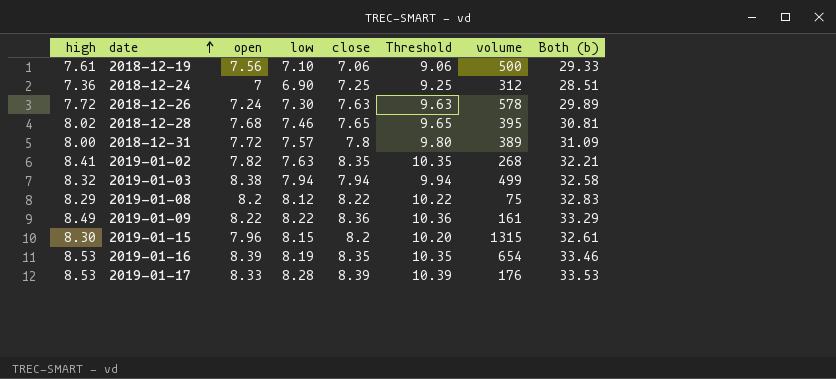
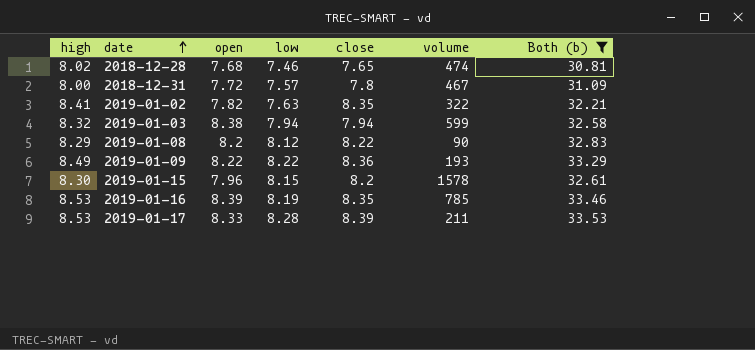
filter: none -> Both (b) >= 30.81
column Threshold | formula: [close] + 2 -> none
2018-12-28 | volume: 395 -> 474
2018-12-31 | volume: 389 -> 467
2019-01-02 | volume: 268 -> 322
2019-01-03 | volume: 499 -> 599
2019-01-08 | volume: 75 -> 90
2019-01-09 | volume: 161 -> 193
2019-01-15 | volume: 1315 -> 1578
2019-01-16 | volume: 654 -> 785
2019-01-17 | volume: 176 -> 211

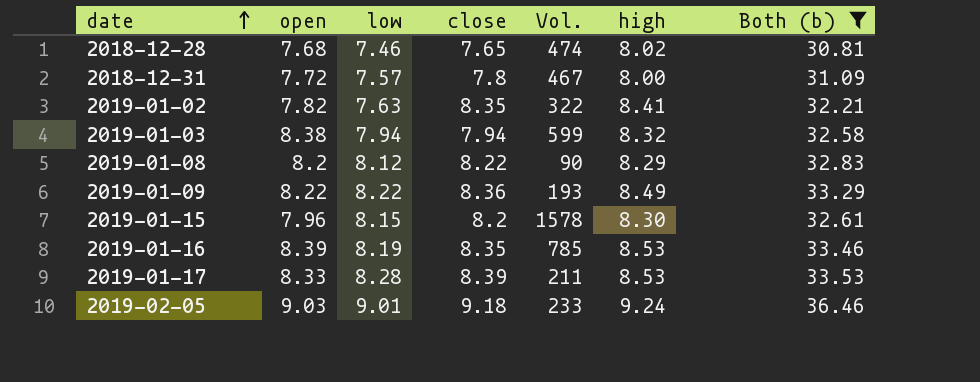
column name: volume -> Vol.
column high | position: 1 -> 6
row 2019-02-05: none -> 9.03 | 9.01 | 9.18 | 233 | 9.24 | 36.46

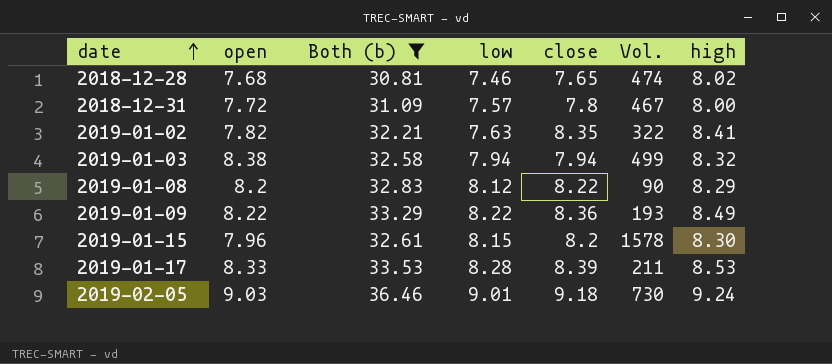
column Both (b) | position: 7 -> 3
row 2019-01-16: 8.39 | 8.19 | 8.35 | 785 | 8.53 | 33.46 -> none
2019-01-03 | Vol.: 599 -> 499
2019-02-05 | Vol.: 233 -> 730

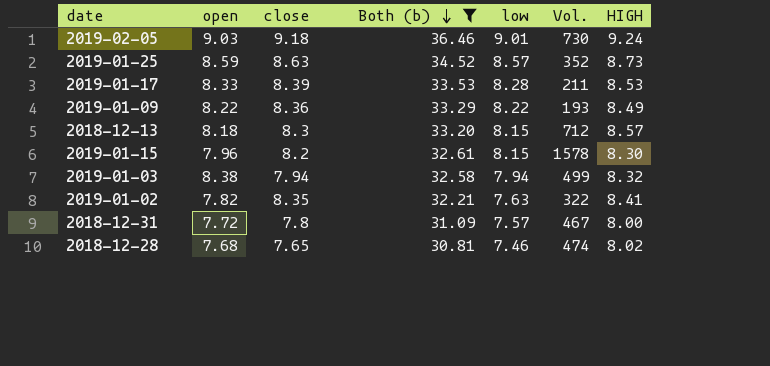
row order: date ascending -> Both (b) descending
column close | position: 5 -> 3
column name: high -> HIGH
row 2019-01-08: 8.2 | 32.83 | 8.12 | 8.22 | 90 | 8.29 -> none
row 2019-01-25: none -> 8.59 | 8.63 | 34.52 | 8.57 | 352 | 8.73
row 2018-12-13: none -> 8.18 | 8.3 | 33.20 | 8.15 | 712 | 8.57

